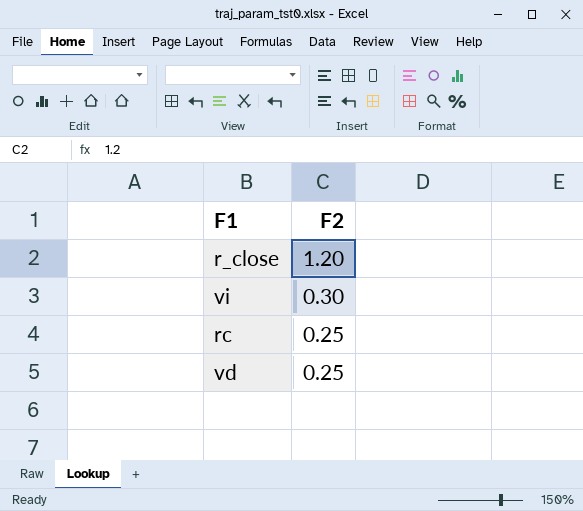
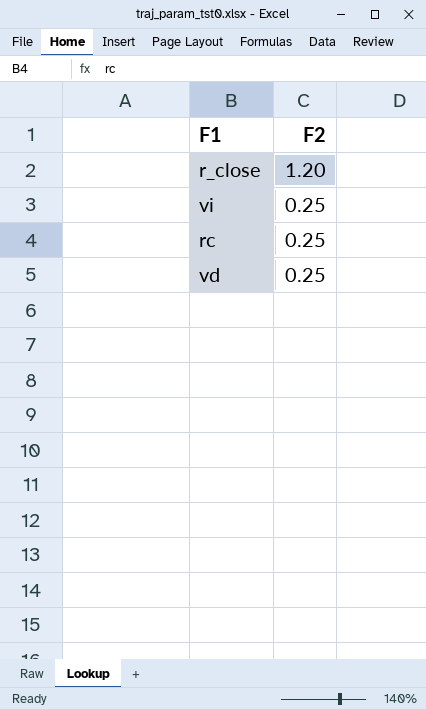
vi | F2: 0.30 -> 0.25

